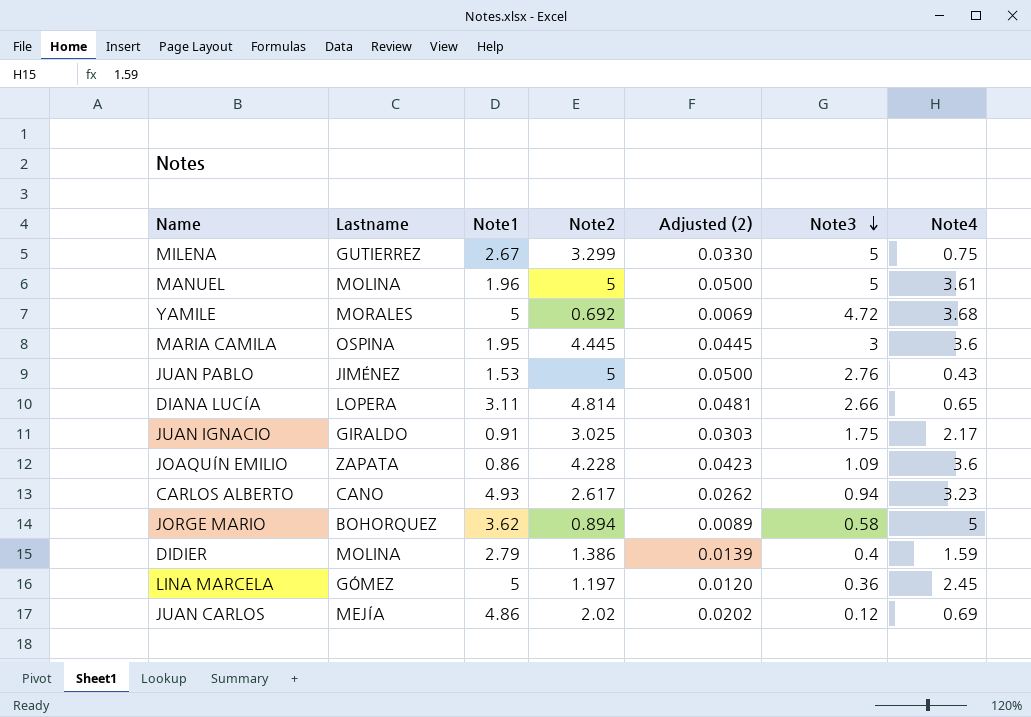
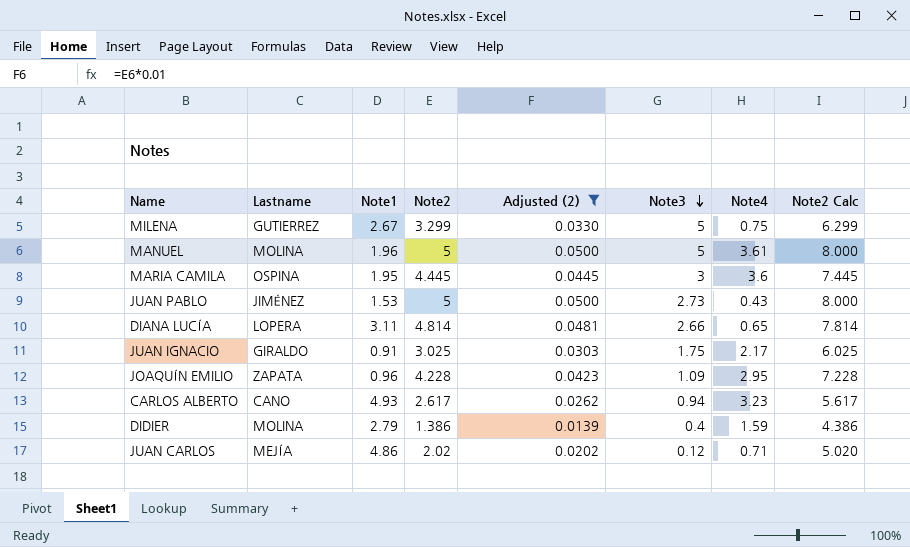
filter: none -> Adjusted (2) >= 0.0139
column Note2 Calc | formula: none -> [Note2] + 3
JUAN PABLO | Note3: 2.76 -> 2.73
JOAQUÍN EMILIO | Note1: 0.86 -> 0.96
JOAQUÍN EMILIO | Note4: 3.6 -> 2.95
JUAN CARLOS | Note4: 0.69 -> 0.71

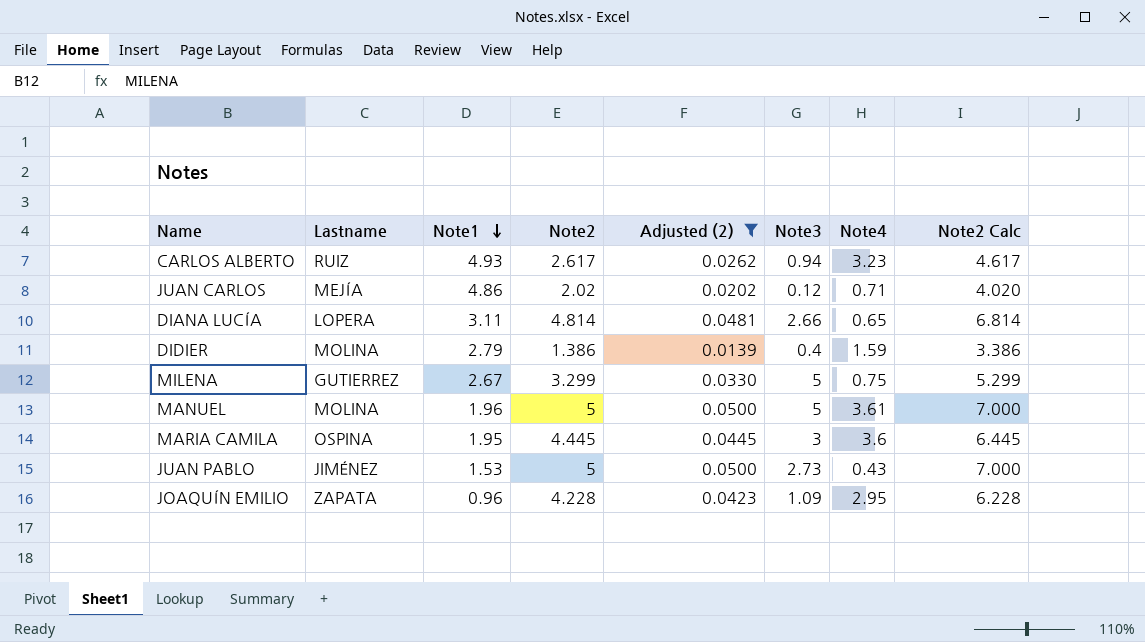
row order: Note3 descending -> Note1 descending
column Note2 Calc | formula: [Note2] + 3 -> [Note2] + 2
row JUAN IGNACIO: GIRALDO | 0.91 | 3.025 | 0.0303 | 1.75 | 2.17 | 6.025 -> none
CARLOS ALBERTO | Lastname: CANO -> RUIZ

